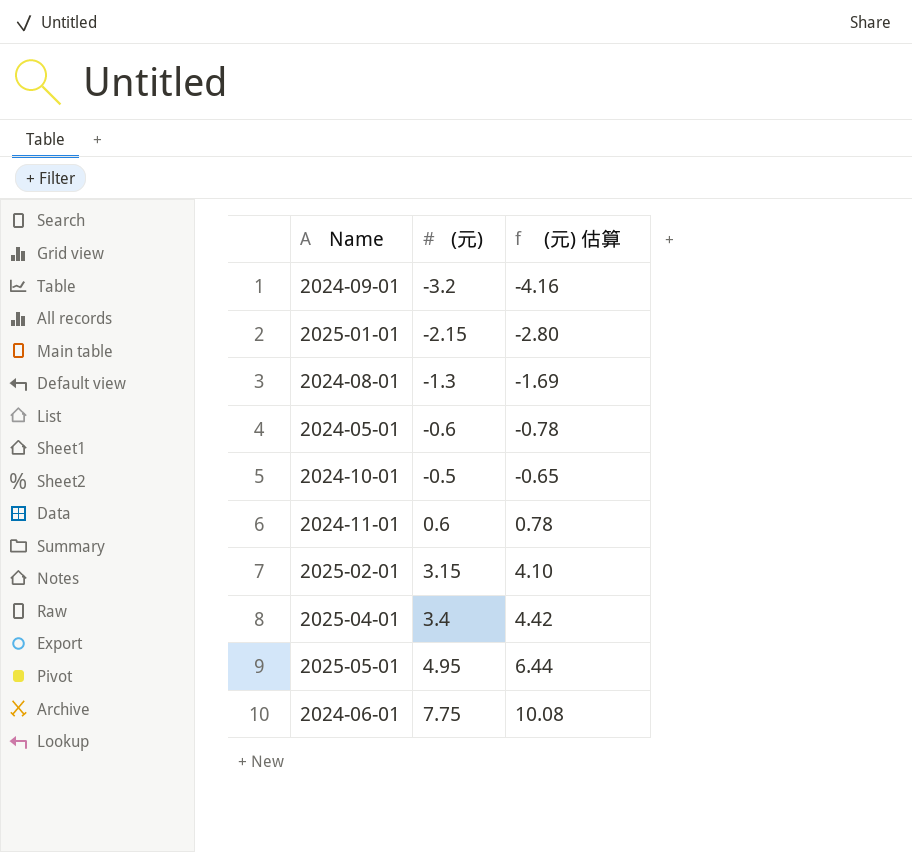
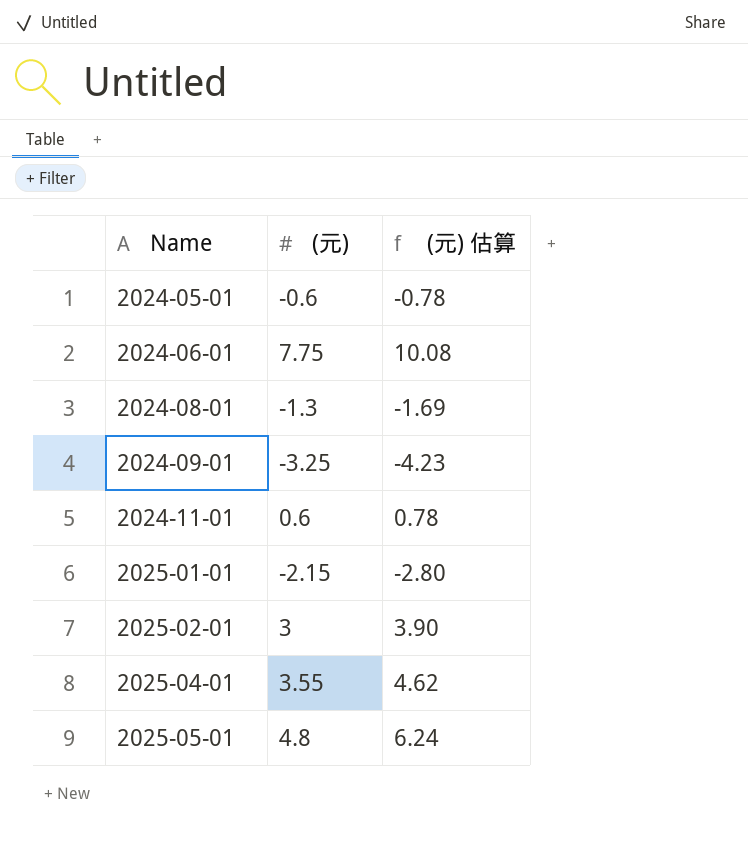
row order: (元) ascending -> Name ascending
row 2024-10-01: -0.5 | -0.65 -> none
2024-09-01 | (元): -3.2 -> -3.25
2024-09-01 | (元) 估算: -4.16 -> -4.23
2025-02-01 | (元): 3.15 -> 3
2025-02-01 | (元) 估算: 4.10 -> 3.90
2025-04-01 | (元): 3.4 -> 3.55
2025-04-01 | (元) 估算: 4.42 -> 4.62
2025-05-01 | (元): 4.95 -> 4.8
2025-05-01 | (元) 估算: 6.44 -> 6.24

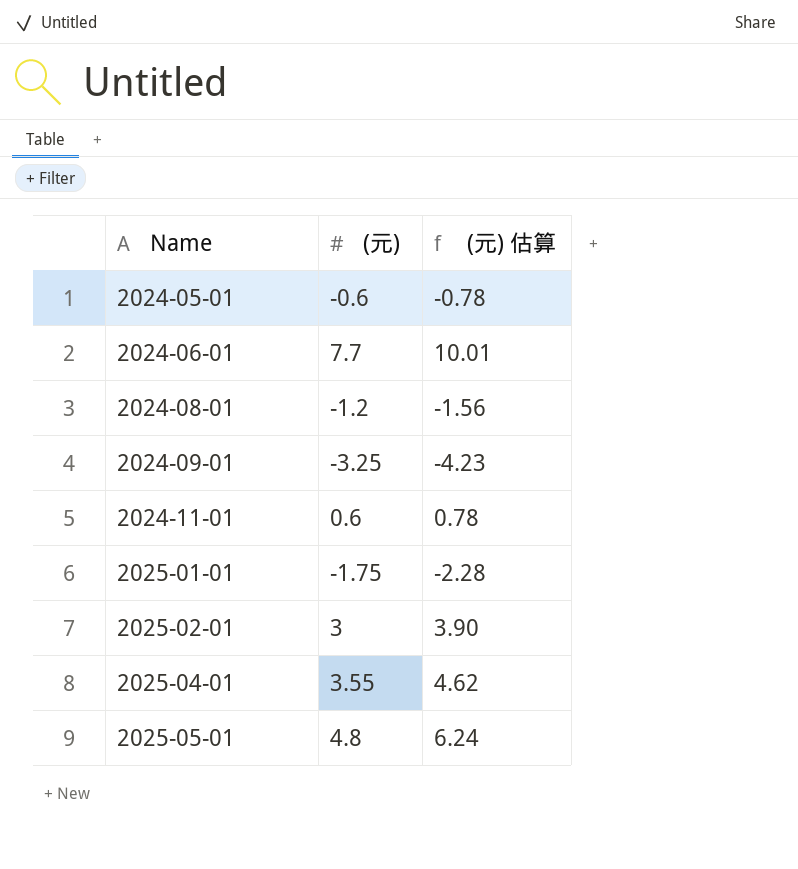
2024-06-01 | (元): 7.75 -> 7.7
2024-06-01 | (元) 估算: 10.08 -> 10.01
2024-08-01 | (元): -1.3 -> -1.2
2024-08-01 | (元) 估算: -1.69 -> -1.56
2025-01-01 | (元): -2.15 -> -1.75
2025-01-01 | (元) 估算: -2.80 -> -2.28

